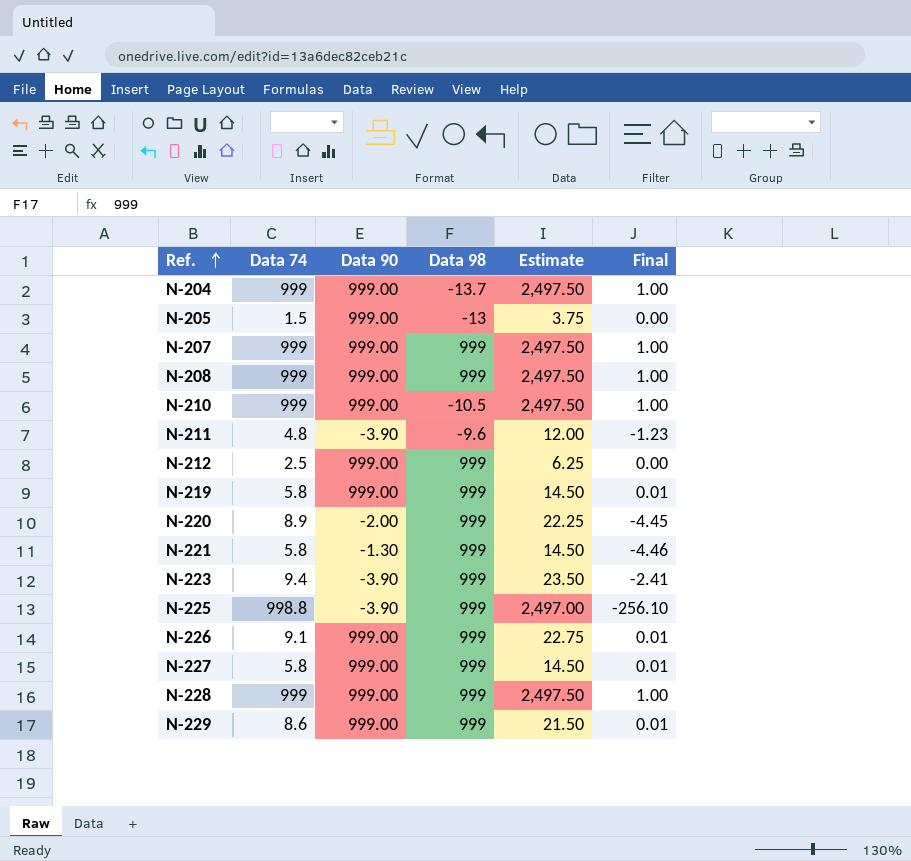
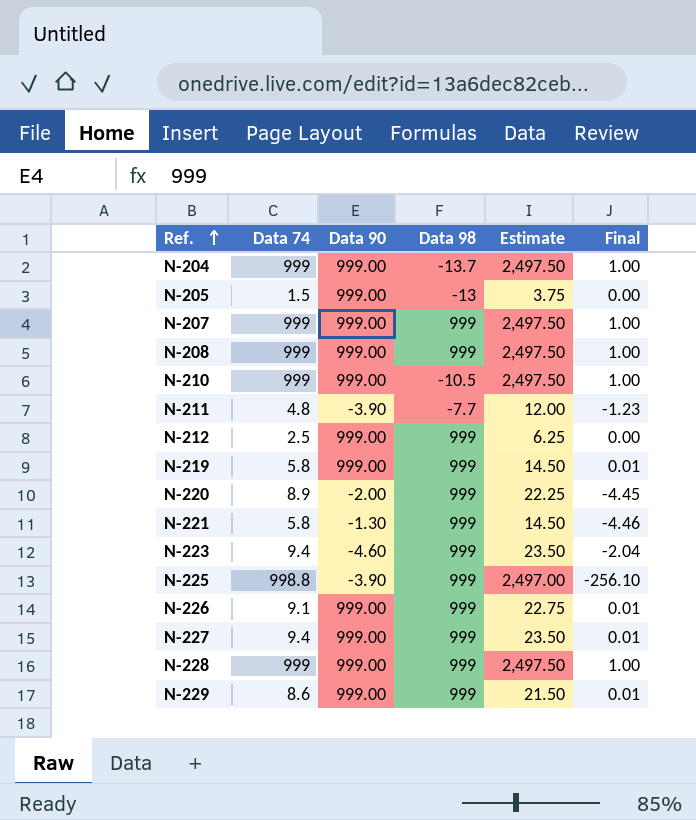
N-211 | Data 98: -9.6 -> -7.7
N-223 | Data 90: -3.90 -> -4.60
N-223 | Final: -2.41 -> -2.04
N-227 | Data 74: 5.8 -> 9.4
N-227 | Estimate: 14.50 -> 23.50

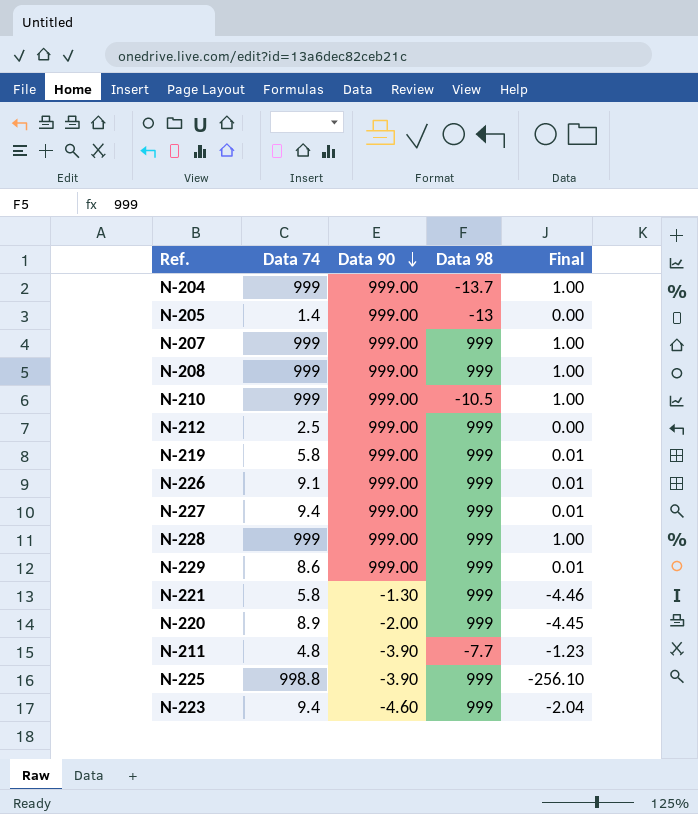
row order: Ref. ascending -> Data 90 descending
column Estimate | formula: [Data 74] * 2.5 -> none
N-205 | Data 74: 1.5 -> 1.4

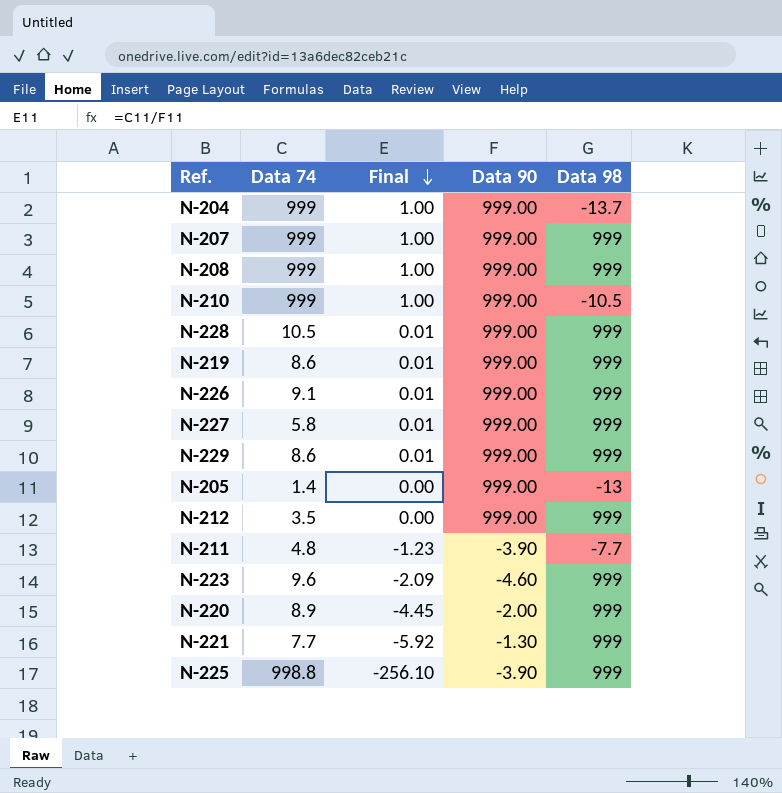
row order: Data 90 descending -> Final descending
column Final | position: 5 -> 3
N-228 | Data 74: 999 -> 10.5
N-228 | Final: 1.00 -> 0.01
N-219 | Data 74: 5.8 -> 8.6
N-227 | Data 74: 9.4 -> 5.8
N-212 | Data 74: 2.5 -> 3.5
N-223 | Data 74: 9.4 -> 9.6
N-223 | Final: -2.04 -> -2.09
N-221 | Data 74: 5.8 -> 7.7
N-221 | Final: -4.46 -> -5.92

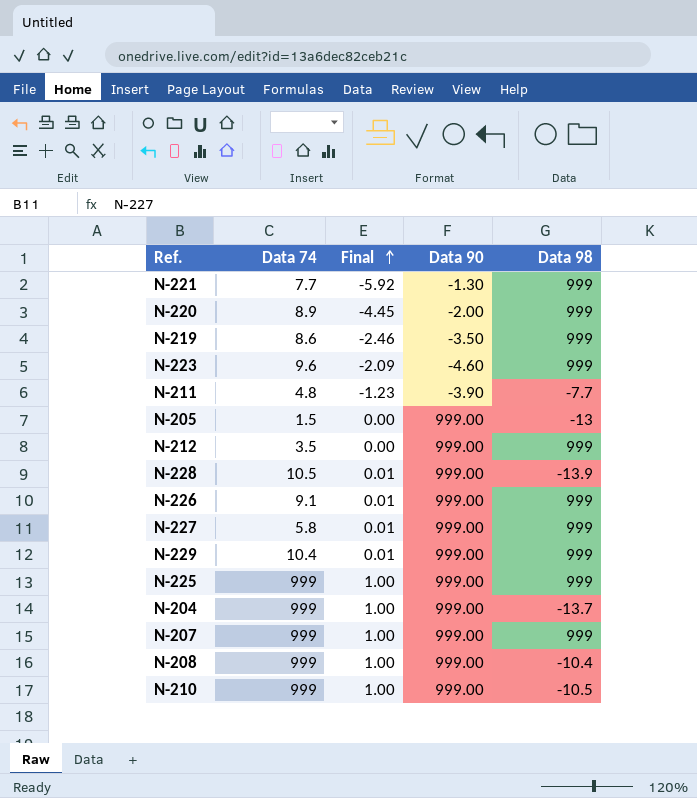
row order: Final descending -> Final ascending
N-219 | Final: 0.01 -> -2.46
N-219 | Data 90: 999.00 -> -3.50
N-205 | Data 74: 1.4 -> 1.5
N-228 | Data 98: 999 -> -13.9
N-229 | Data 74: 8.6 -> 10.4
N-225 | Data 74: 998.8 -> 999
N-225 | Final: -256.10 -> 1.00
N-225 | Data 90: -3.90 -> 999.00
N-208 | Data 98: 999 -> -10.4

